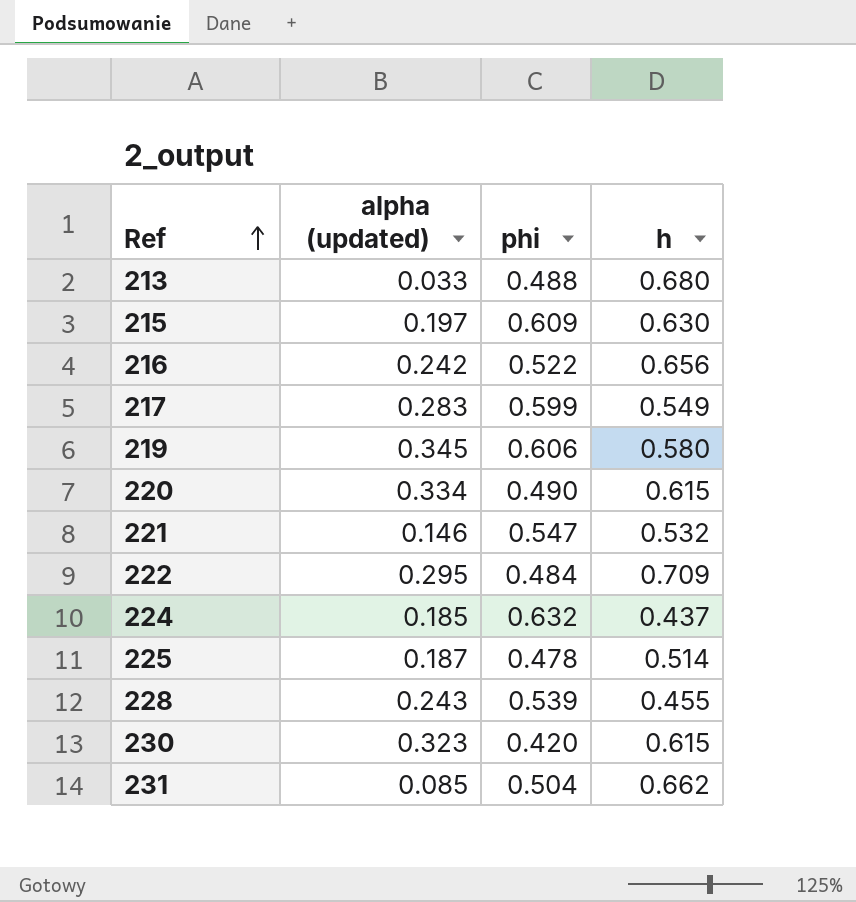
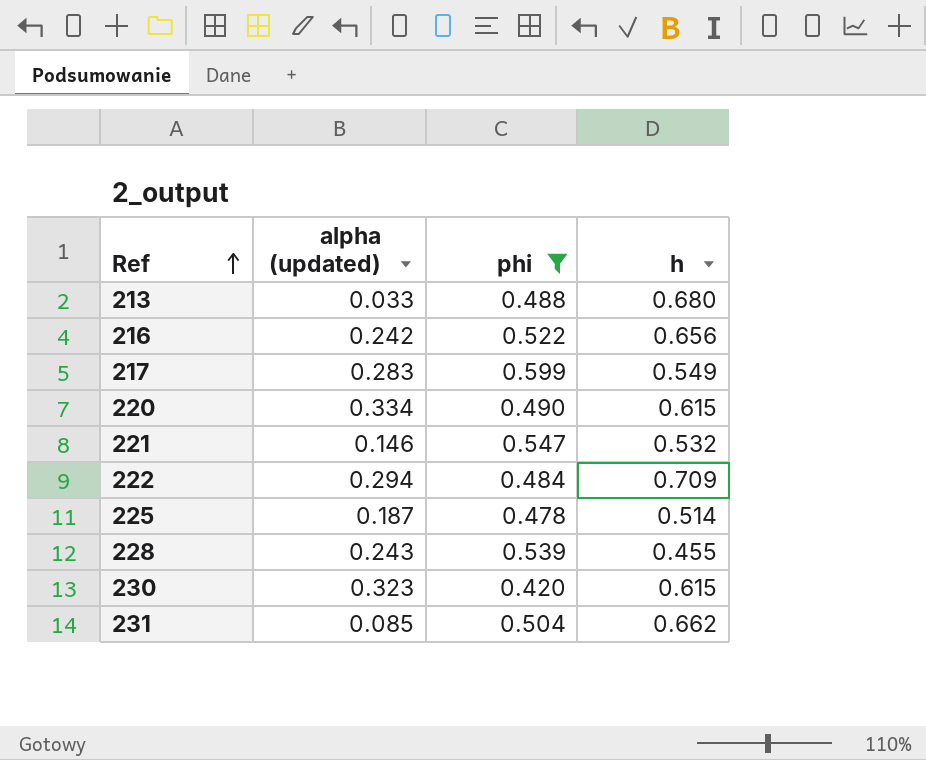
filter: none -> phi <= 0.599
222 | alpha (updated): 0.295 -> 0.294

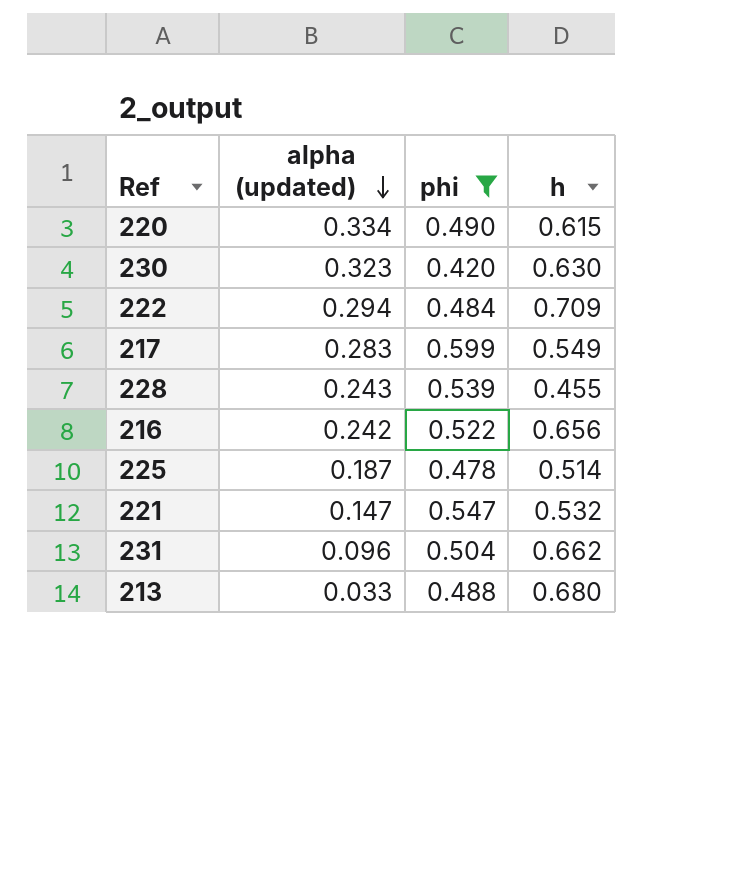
row order: Ref ascending -> alpha (updated) descending
230 | h: 0.615 -> 0.630
221 | alpha (updated): 0.146 -> 0.147
231 | alpha (updated): 0.085 -> 0.096

